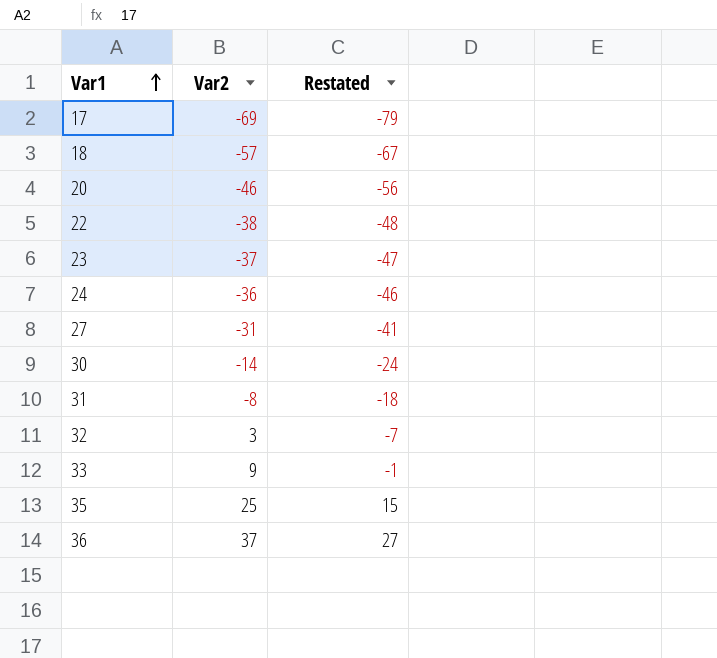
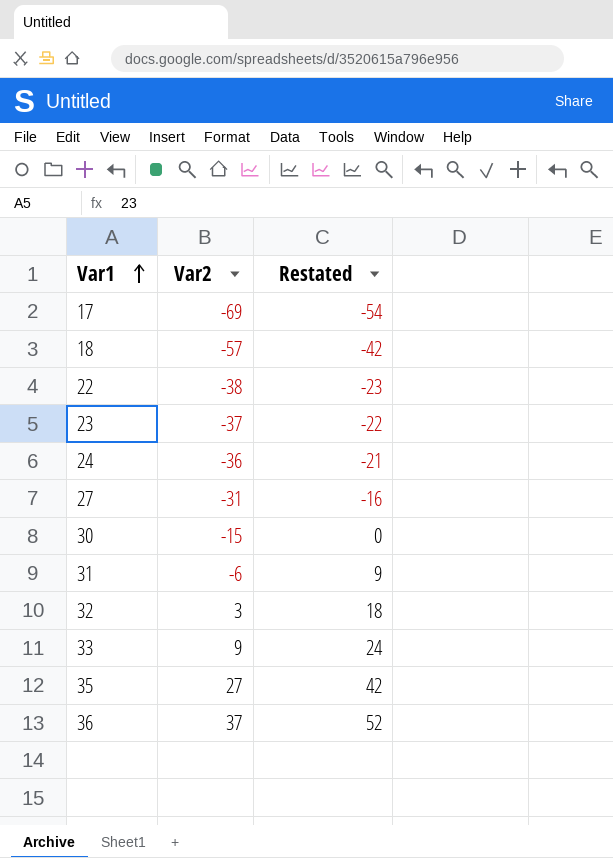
column Restated | formula: [Var2] - 10 -> [Var2] + 15
row 20: -46 | -56 -> none
30 | Var2: -14 -> -15
31 | Var2: -8 -> -6
35 | Var2: 25 -> 27

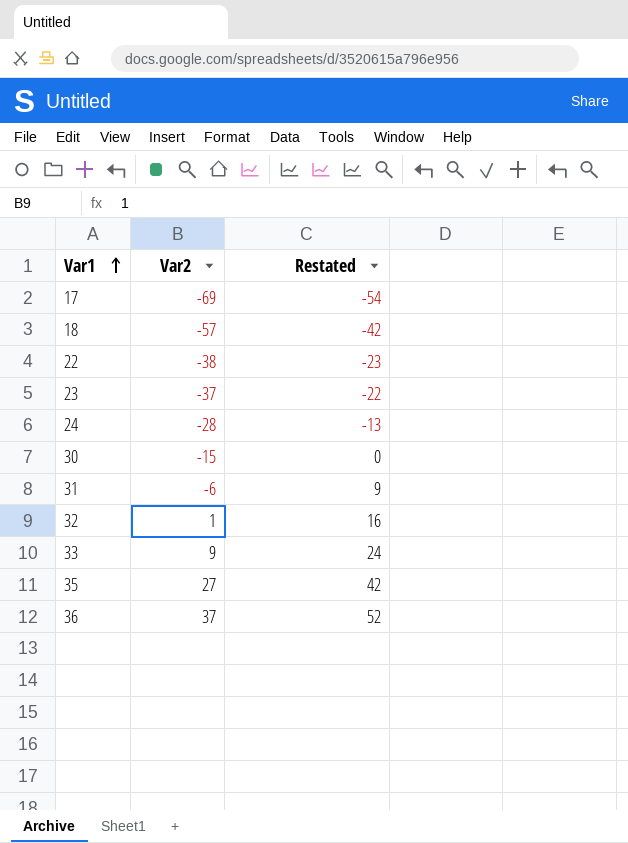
row 27: -31 | -16 -> none
24 | Var2: -36 -> -28
24 | Restated: -21 -> -13
32 | Var2: 3 -> 1
32 | Restated: 18 -> 16

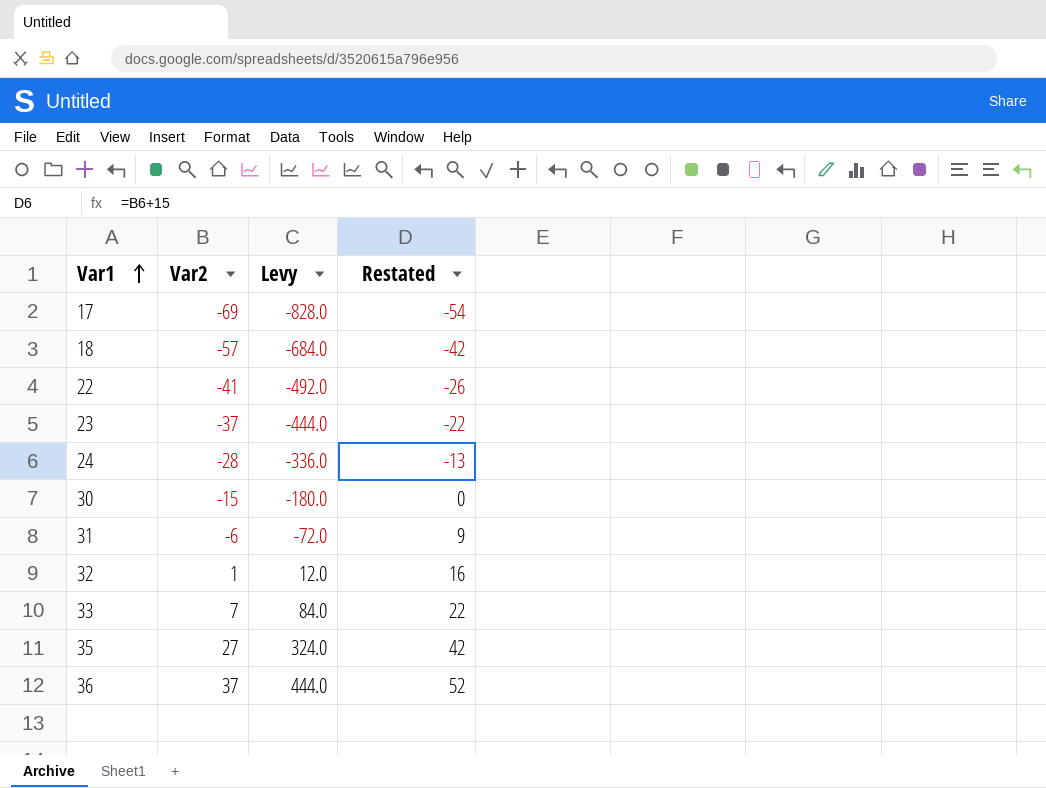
column Levy | formula: none -> [Var2] * 12
22 | Var2: -38 -> -41
22 | Restated: -23 -> -26
33 | Var2: 9 -> 7
33 | Restated: 24 -> 22

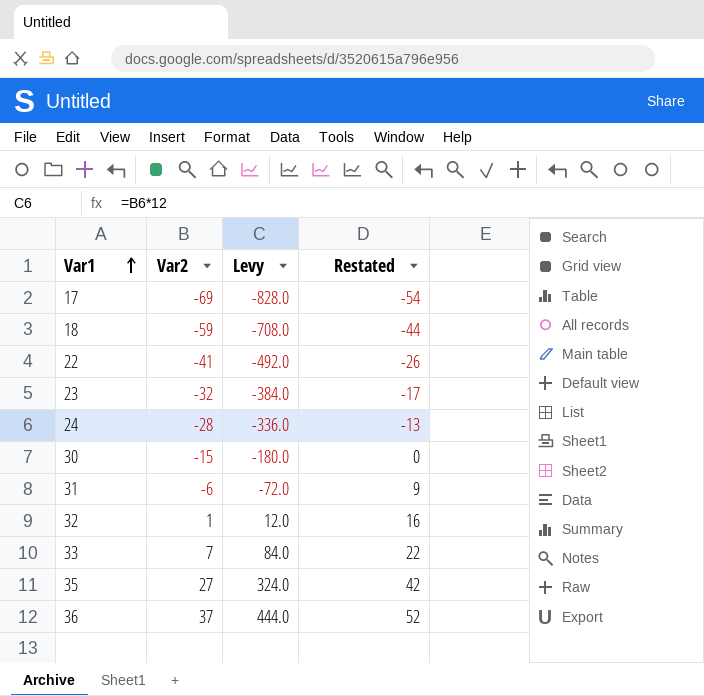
18 | Var2: -57 -> -59
18 | Levy: -684.0 -> -708.0
18 | Restated: -42 -> -44
23 | Var2: -37 -> -32
23 | Levy: -444.0 -> -384.0
23 | Restated: -22 -> -17

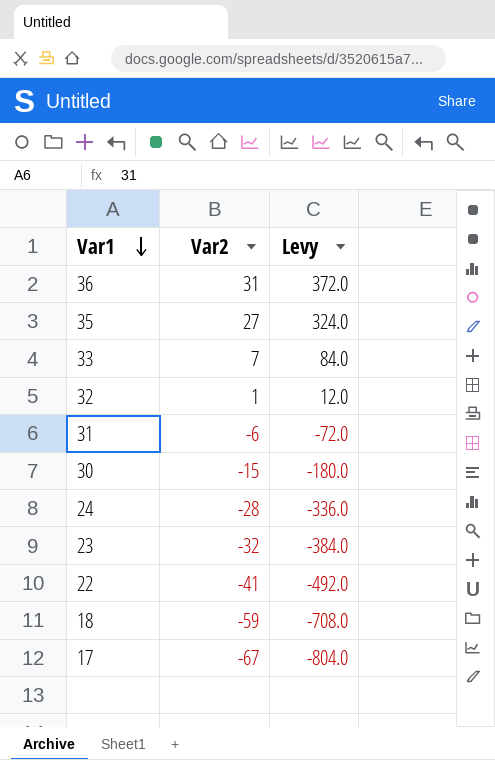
row order: Var1 ascending -> Var1 descending
column Restated | formula: [Var2] + 15 -> none
36 | Var2: 37 -> 31
36 | Levy: 444.0 -> 372.0
17 | Var2: -69 -> -67
17 | Levy: -828.0 -> -804.0

